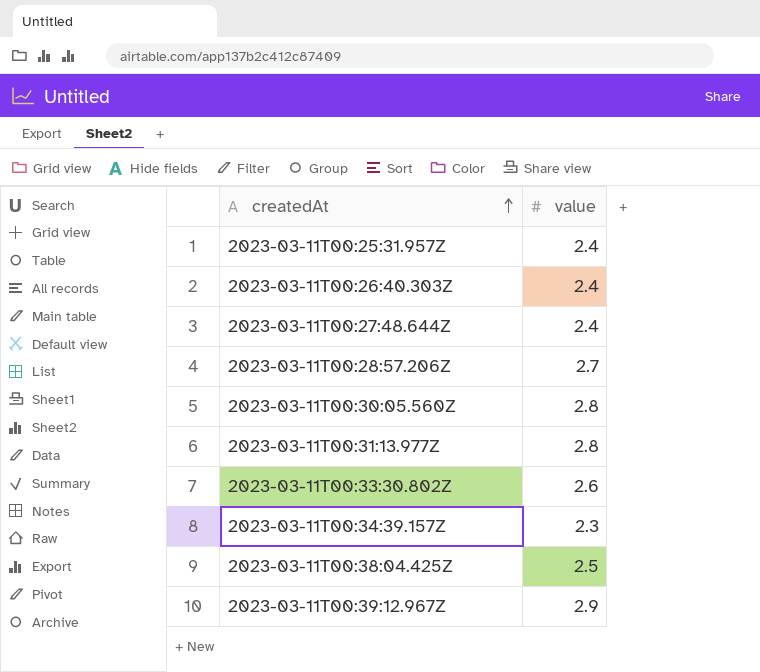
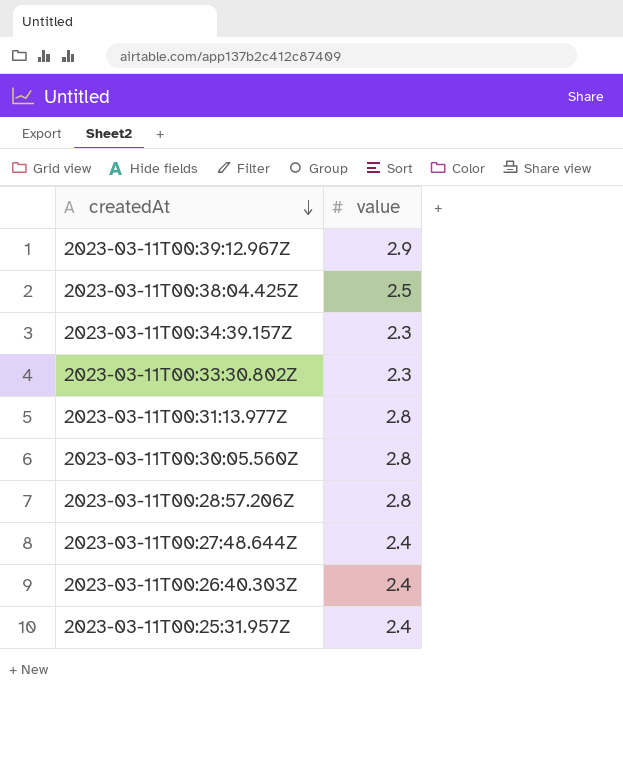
row order: createdAt ascending -> createdAt descending
2023-03-11T00:33:30.802Z | value: 2.6 -> 2.3
2023-03-11T00:28:57.206Z | value: 2.7 -> 2.8

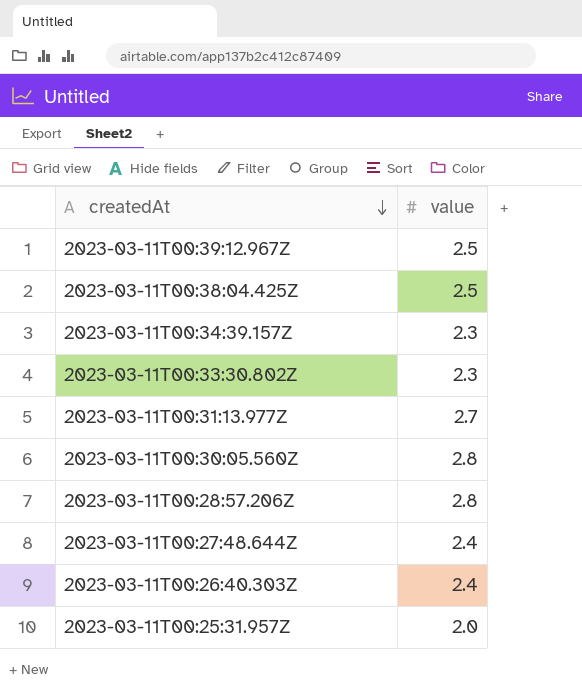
2023-03-11T00:39:12.967Z | value: 2.9 -> 2.5
2023-03-11T00:31:13.977Z | value: 2.8 -> 2.7
2023-03-11T00:25:31.957Z | value: 2.4 -> 2.0

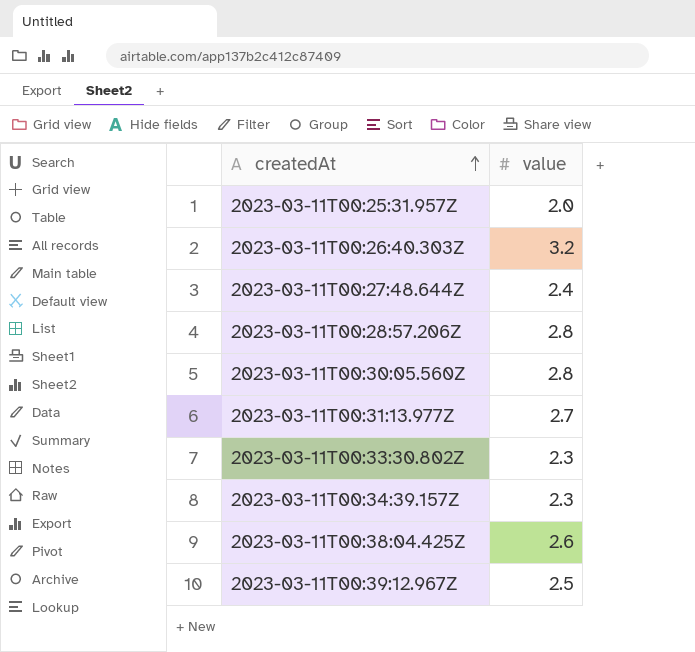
row order: createdAt descending -> createdAt ascending
2023-03-11T00:26:40.303Z | value: 2.4 -> 3.2
2023-03-11T00:38:04.425Z | value: 2.5 -> 2.6

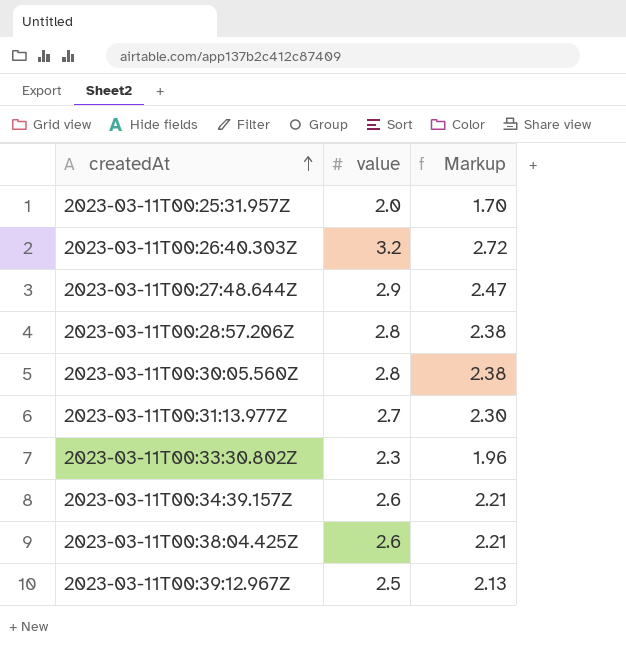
column Markup | formula: none -> [value] * 0.85
2023-03-11T00:27:48.644Z | value: 2.4 -> 2.9
2023-03-11T00:34:39.157Z | value: 2.3 -> 2.6

